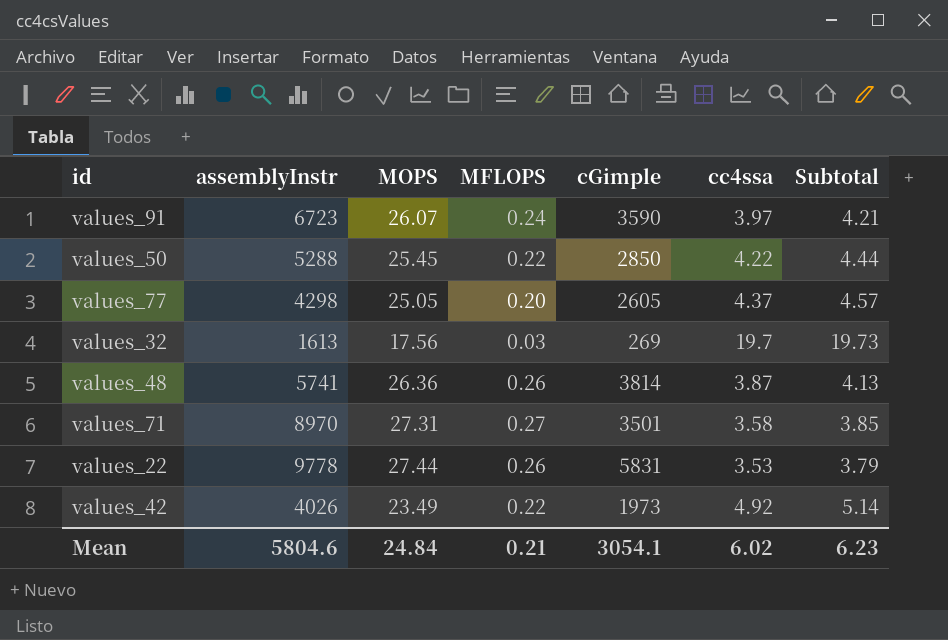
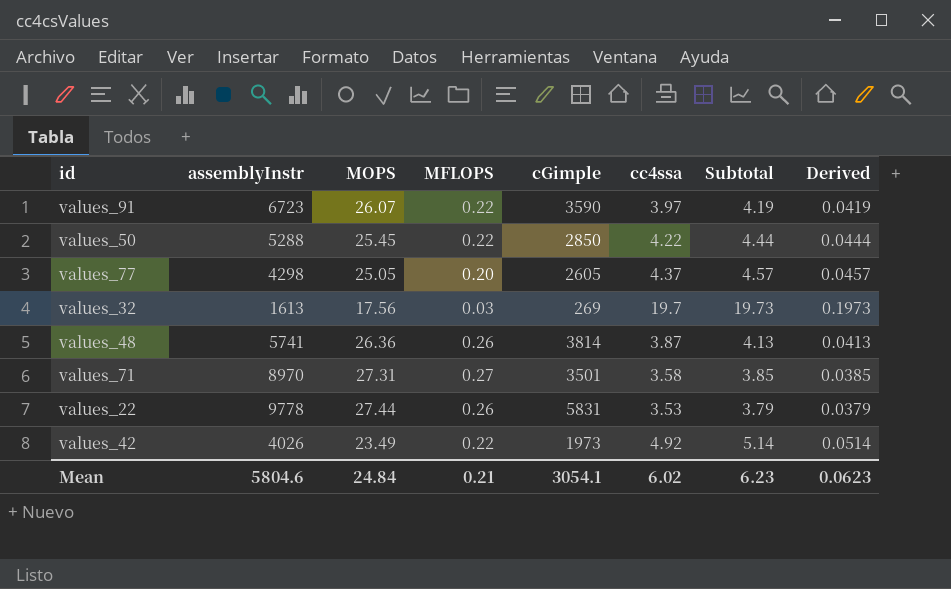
column Derived | formula: none -> [Subtotal] * 0.01
values_91 | MFLOPS: 0.24 -> 0.22
values_91 | Subtotal: 4.21 -> 4.19

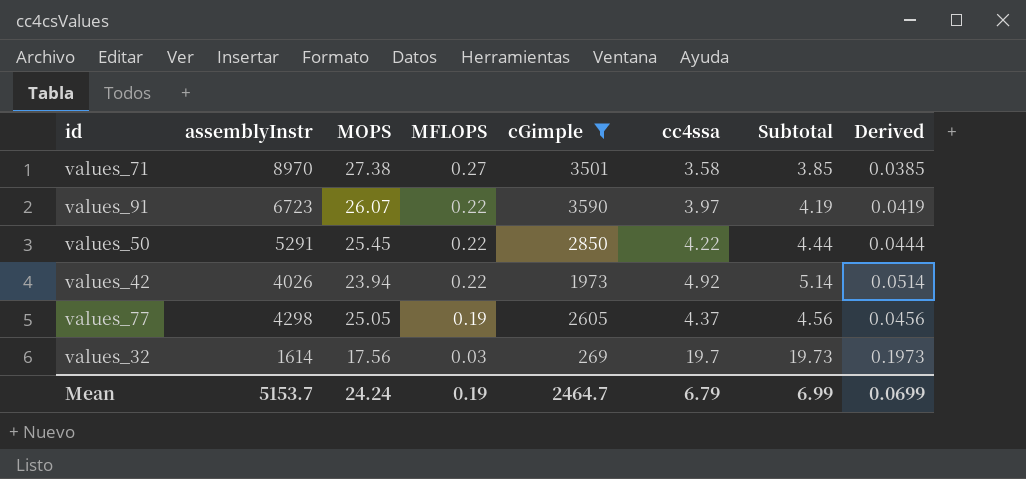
filter: none -> cGimple <= 3590
row order: none -> MFLOPS descending
values_71 | MOPS: 27.31 -> 27.38
values_50 | assemblyInstr: 5288 -> 5291
values_42 | MOPS: 23.49 -> 23.94
values_77 | MFLOPS: 0.20 -> 0.19
values_77 | Subtotal: 4.57 -> 4.56
values_77 | Derived: 0.0457 -> 0.0456
values_32 | assemblyInstr: 1613 -> 1614
Mean | assemblyInstr: 5804.6 -> 5153.7
Mean | MOPS: 24.84 -> 24.24
Mean | MFLOPS: 0.21 -> 0.19
Mean | cGimple: 3054.1 -> 2464.7
Mean | cc4ssa: 6.02 -> 6.79
Mean | Subtotal: 6.23 -> 6.99
Mean | Derived: 0.0623 -> 0.0699

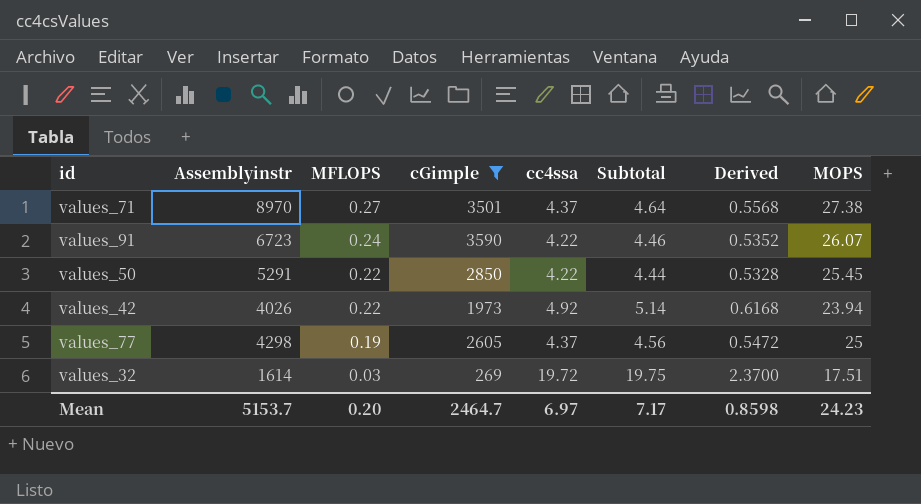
column name: assemblyInstr -> Assemblyinstr
column Derived | formula: [Subtotal] * 0.01 -> [Subtotal] * 0.12
column MOPS | position: 3 -> 8
values_71 | cc4ssa: 3.58 -> 4.37
values_71 | Subtotal: 3.85 -> 4.64
values_91 | MFLOPS: 0.22 -> 0.24
values_91 | cc4ssa: 3.97 -> 4.22
values_91 | Subtotal: 4.19 -> 4.46
values_77 | MOPS: 25.05 -> 25
values_32 | cc4ssa: 19.7 -> 19.72
values_32 | Subtotal: 19.73 -> 19.75
values_32 | MOPS: 17.56 -> 17.51
Mean | MFLOPS: 0.19 -> 0.20
Mean | cc4ssa: 6.79 -> 6.97
Mean | Subtotal: 6.99 -> 7.17
Mean | Derived: 0.0699 -> 0.8598
Mean | MOPS: 24.24 -> 24.23

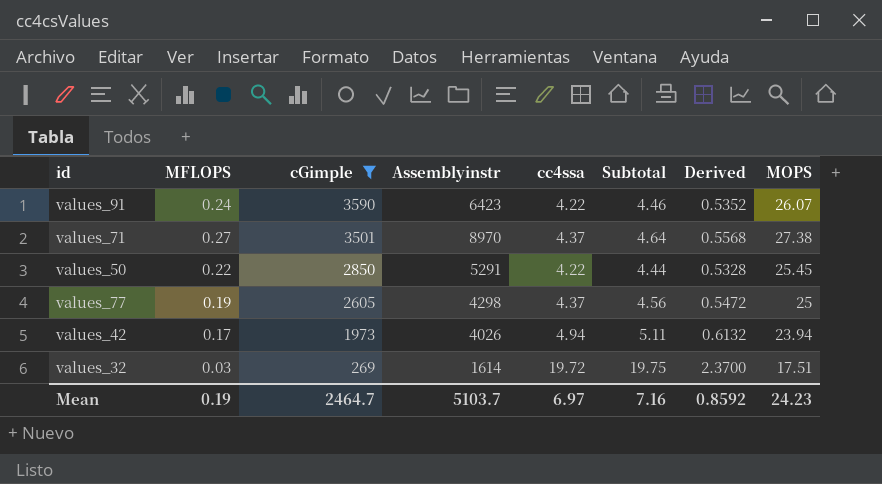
row order: MFLOPS descending -> cGimple descending
column Assemblyinstr | position: 2 -> 4
values_91 | Assemblyinstr: 6723 -> 6423
values_42 | MFLOPS: 0.22 -> 0.17
values_42 | cc4ssa: 4.92 -> 4.94
values_42 | Subtotal: 5.14 -> 5.11
values_42 | Derived: 0.6168 -> 0.6132
Mean | MFLOPS: 0.20 -> 0.19
Mean | Assemblyinstr: 5153.7 -> 5103.7
Mean | Subtotal: 7.17 -> 7.16
Mean | Derived: 0.8598 -> 0.8592

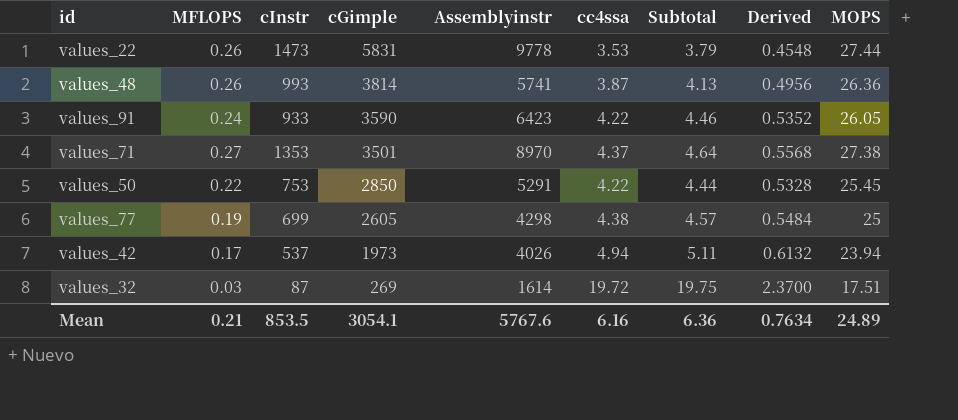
filter: cGimple <= 3590 -> none
column cInstr | position: none -> 3
values_91 | MOPS: 26.07 -> 26.05
values_77 | cc4ssa: 4.37 -> 4.38
values_77 | Subtotal: 4.56 -> 4.57
values_77 | Derived: 0.5472 -> 0.5484
Mean | MFLOPS: 0.19 -> 0.21
Mean | cGimple: 2464.7 -> 3054.1
Mean | Assemblyinstr: 5103.7 -> 5767.6
Mean | cc4ssa: 6.97 -> 6.16
Mean | Subtotal: 7.16 -> 6.36
Mean | Derived: 0.8592 -> 0.7634
Mean | MOPS: 24.23 -> 24.89

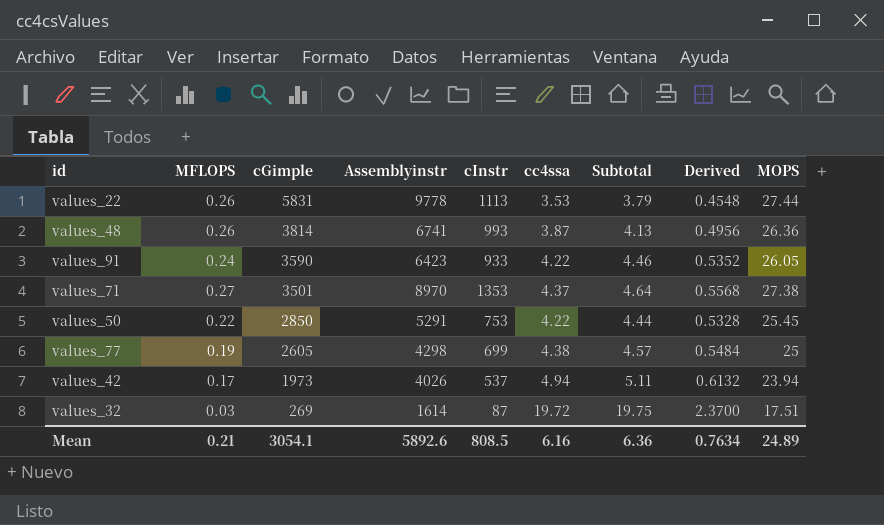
column cInstr | position: 3 -> 5
values_22 | cInstr: 1473 -> 1113
values_48 | Assemblyinstr: 5741 -> 6741
Mean | Assemblyinstr: 5767.6 -> 5892.6
Mean | cInstr: 853.5 -> 808.5

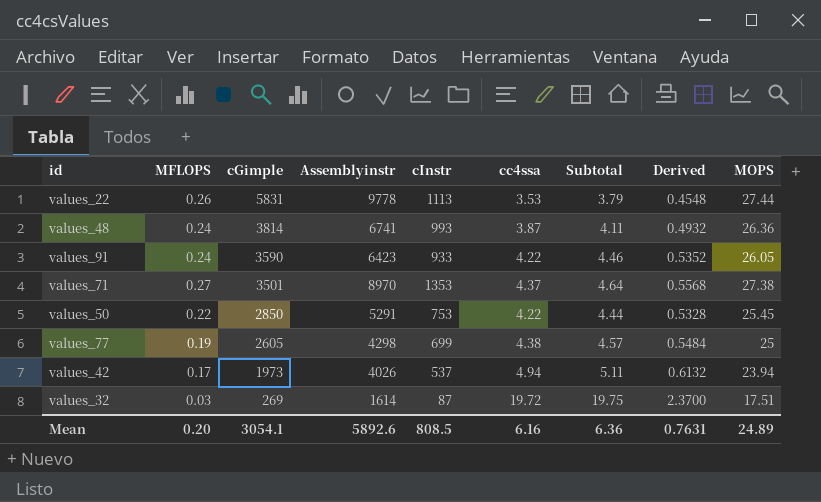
values_48 | MFLOPS: 0.26 -> 0.24
values_48 | Subtotal: 4.13 -> 4.11
values_48 | Derived: 0.4956 -> 0.4932
Mean | MFLOPS: 0.21 -> 0.20
Mean | Derived: 0.7634 -> 0.7631

